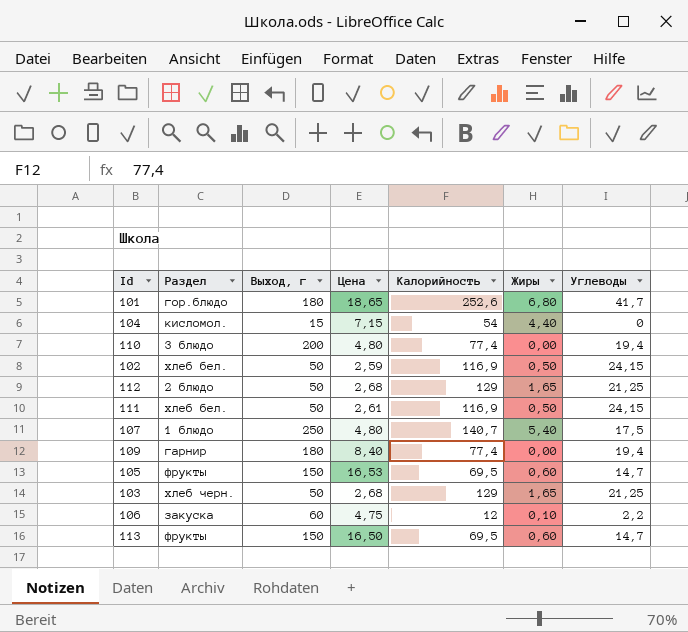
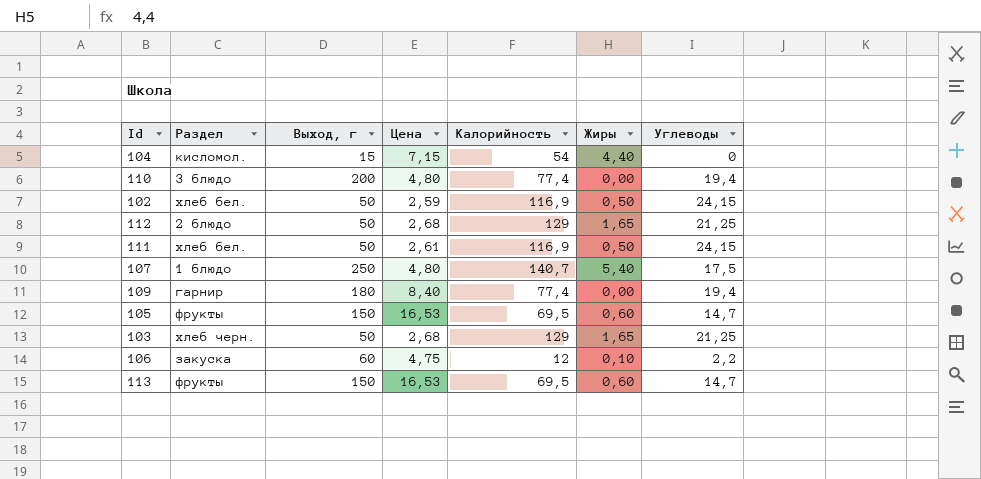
row 101: гор.блюдо | 180 | 18,65 | 252,6 | 6,80 | 41,7 -> none
113 | Цена: 16,50 -> 16,53

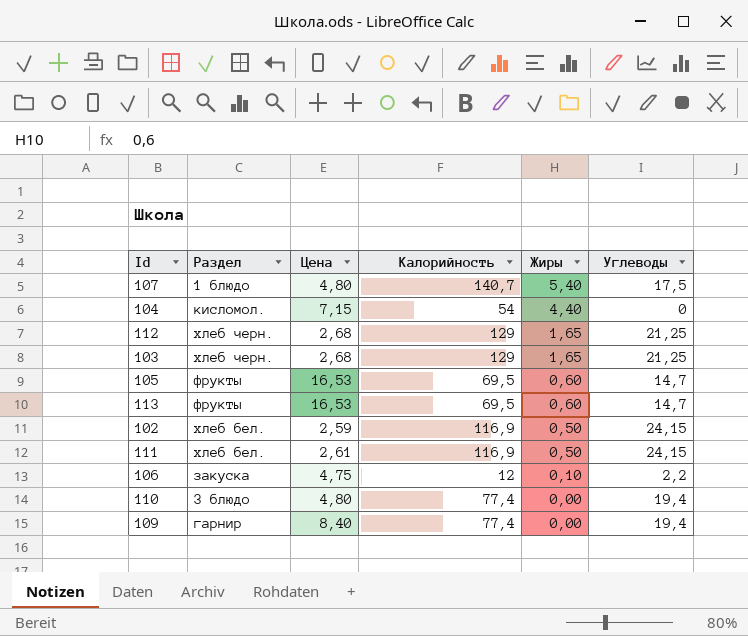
row order: none -> Жиры descending
column Выход, г | position: 3 -> none
112 | Раздел: 2 блюдо -> хлеб черн.

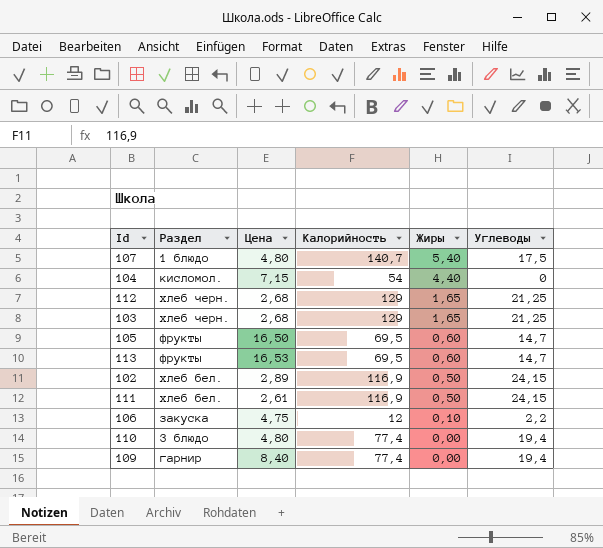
105 | Цена: 16,53 -> 16,50
102 | Цена: 2,59 -> 2,89

